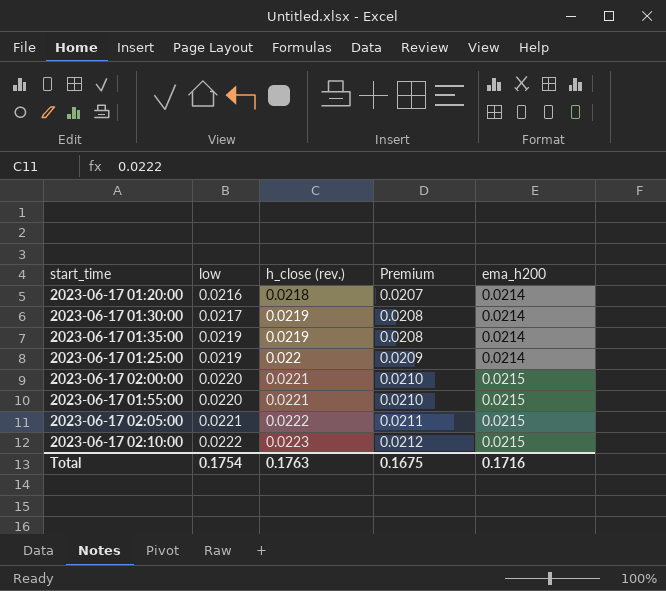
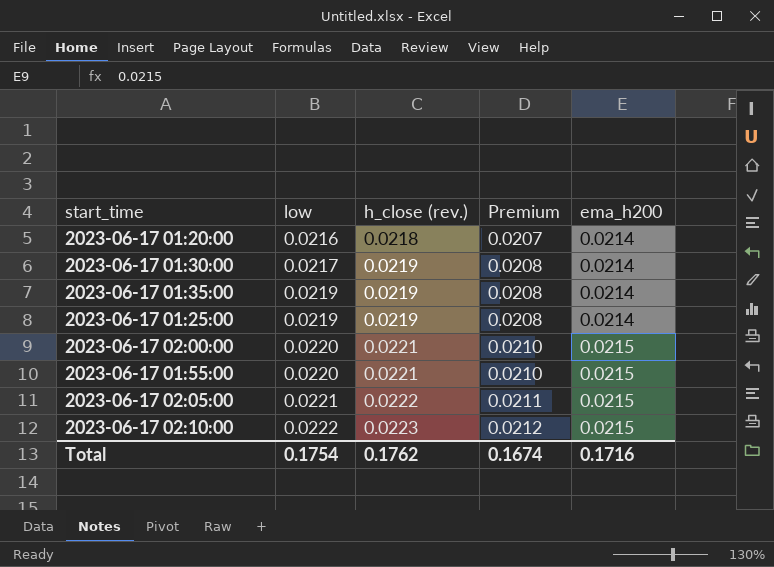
2023-06-17 01:25:00 | h_close (rev.): 0.022 -> 0.0219
2023-06-17 01:25:00 | Premium: 0.0209 -> 0.0208
Total | h_close (rev.): 0.1763 -> 0.1762
Total | Premium: 0.1675 -> 0.1674

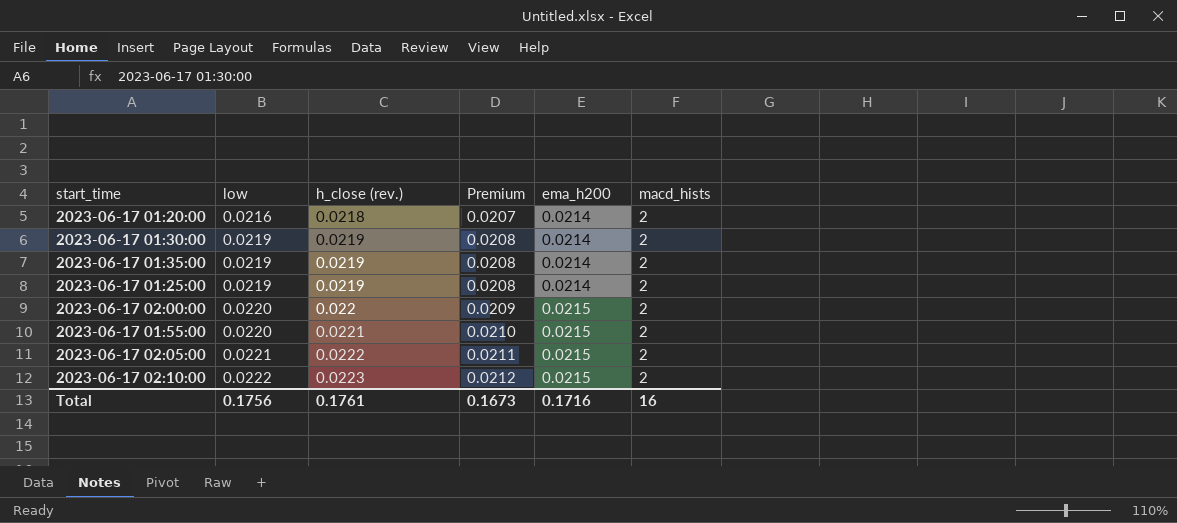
column macd_hists | position: none -> 6
2023-06-17 01:30:00 | low: 0.0217 -> 0.0219
2023-06-17 02:00:00 | h_close (rev.): 0.0221 -> 0.022
2023-06-17 02:00:00 | Premium: 0.0210 -> 0.0209
Total | low: 0.1754 -> 0.1756
Total | h_close (rev.): 0.1762 -> 0.1761
Total | Premium: 0.1674 -> 0.1673

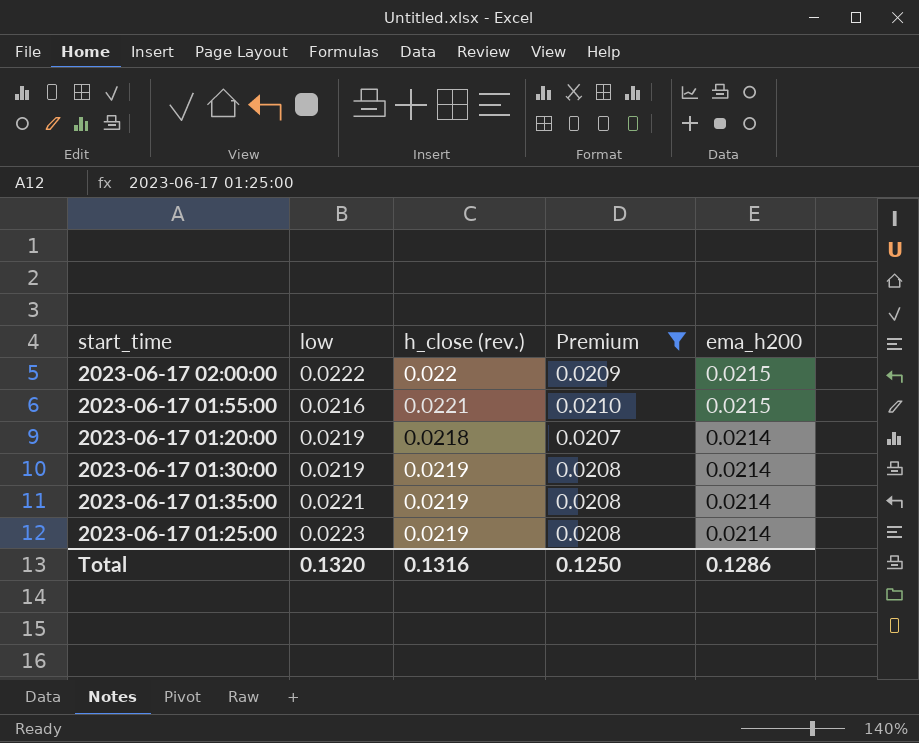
filter: none -> Premium <= 0.0210
row order: low ascending -> ema_h200 descending
column macd_hists | position: 6 -> none
2023-06-17 02:00:00 | low: 0.0220 -> 0.0222
2023-06-17 01:55:00 | low: 0.0220 -> 0.0216
2023-06-17 01:20:00 | low: 0.0216 -> 0.0219
2023-06-17 01:35:00 | low: 0.0219 -> 0.0221
2023-06-17 01:25:00 | low: 0.0219 -> 0.0223
Total | low: 0.1756 -> 0.1320
Total | h_close (rev.): 0.1761 -> 0.1316
Total | Premium: 0.1673 -> 0.1250
Total | ema_h200: 0.1716 -> 0.1286

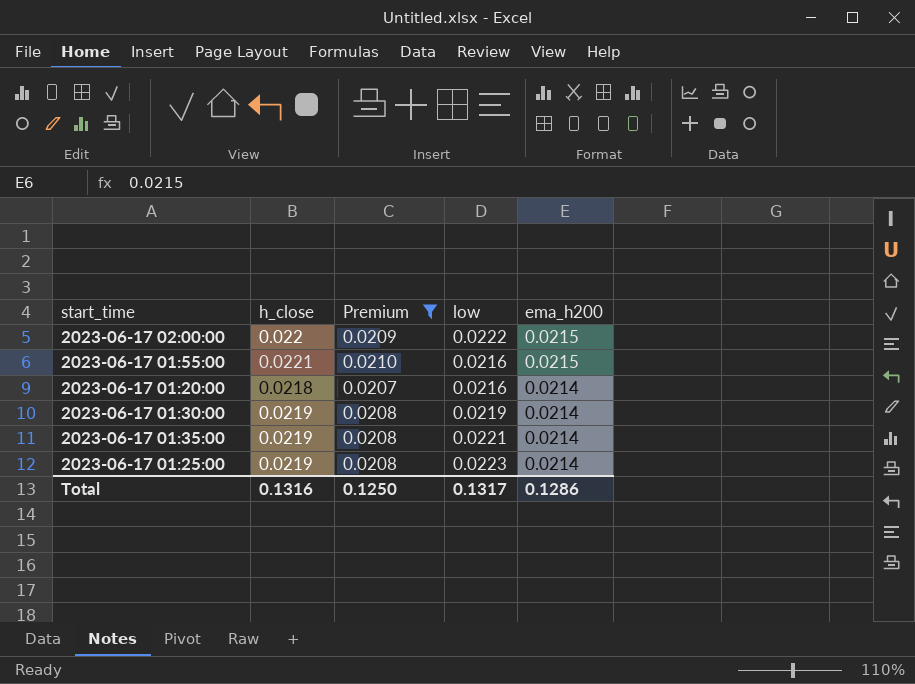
column name: h_close (rev.) -> h_close
column low | position: 2 -> 4
2023-06-17 01:20:00 | low: 0.0219 -> 0.0216
Total | low: 0.1320 -> 0.1317

